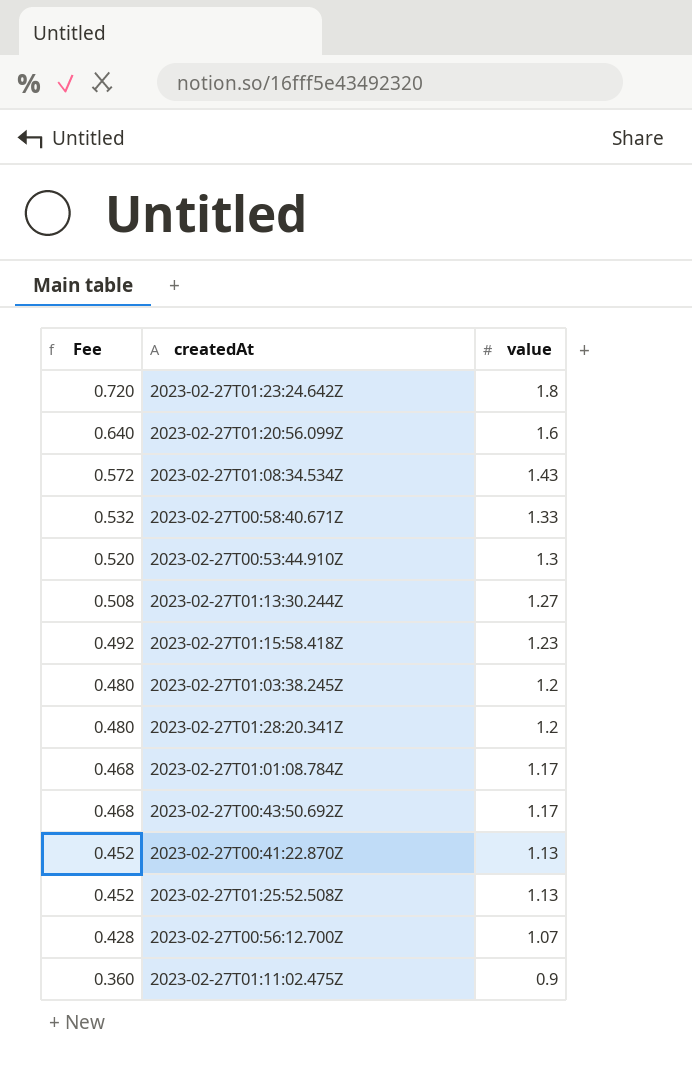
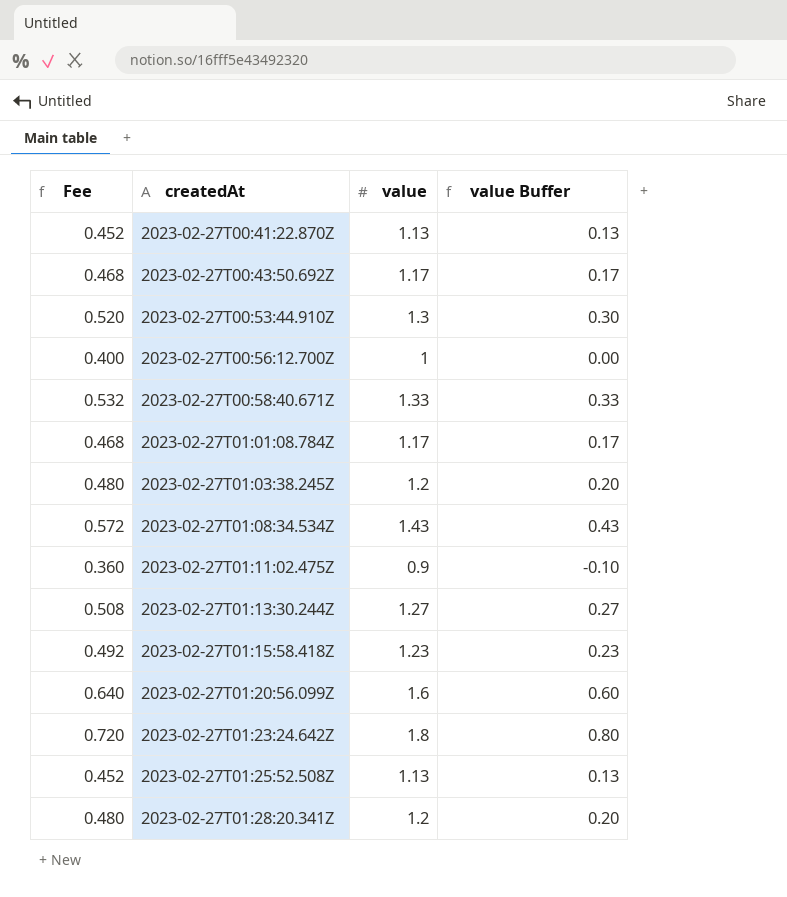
row order: Fee descending -> createdAt ascending
column value Buffer | formula: none -> [value] - 1
2023-02-27T00:56:12.700Z | Fee: 0.428 -> 0.400
2023-02-27T00:56:12.700Z | value: 1.07 -> 1

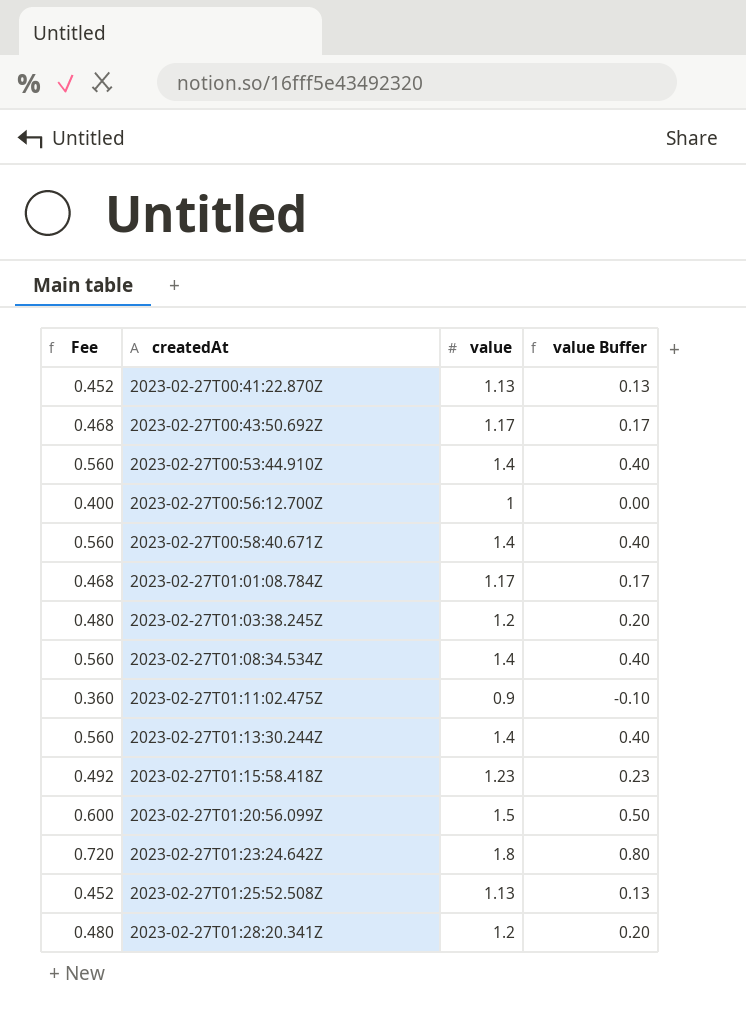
2023-02-27T00:53:44.910Z | Fee: 0.520 -> 0.560
2023-02-27T00:53:44.910Z | value: 1.3 -> 1.4
2023-02-27T00:53:44.910Z | value Buffer: 0.30 -> 0.40
2023-02-27T00:58:40.671Z | Fee: 0.532 -> 0.560
2023-02-27T00:58:40.671Z | value: 1.33 -> 1.4
2023-02-27T00:58:40.671Z | value Buffer: 0.33 -> 0.40
2023-02-27T01:08:34.534Z | Fee: 0.572 -> 0.560
2023-02-27T01:08:34.534Z | value: 1.43 -> 1.4
2023-02-27T01:08:34.534Z | value Buffer: 0.43 -> 0.40
2023-02-27T01:13:30.244Z | Fee: 0.508 -> 0.560
2023-02-27T01:13:30.244Z | value: 1.27 -> 1.4
2023-02-27T01:13:30.244Z | value Buffer: 0.27 -> 0.40
2023-02-27T01:20:56.099Z | Fee: 0.640 -> 0.600
2023-02-27T01:20:56.099Z | value: 1.6 -> 1.5
2023-02-27T01:20:56.099Z | value Buffer: 0.60 -> 0.50

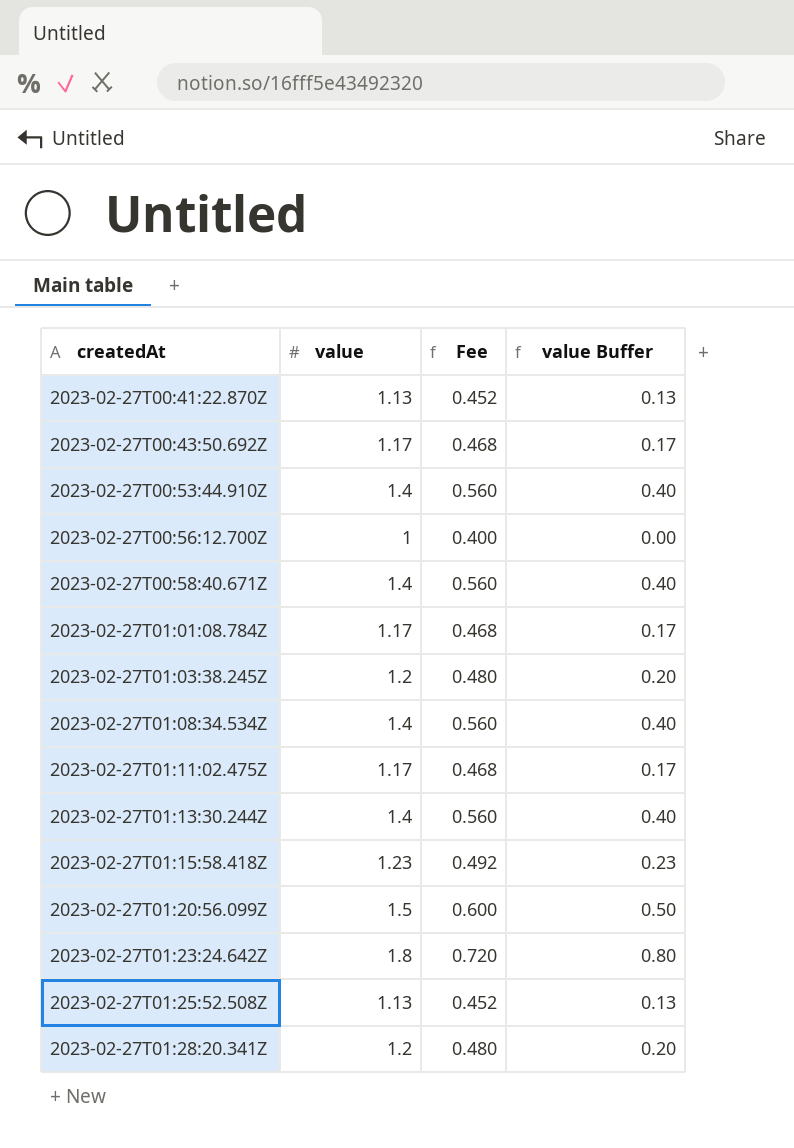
column Fee | position: 1 -> 3
2023-02-27T01:11:02.475Z | value: 0.9 -> 1.17
2023-02-27T01:11:02.475Z | Fee: 0.360 -> 0.468
2023-02-27T01:11:02.475Z | value Buffer: -0.10 -> 0.17

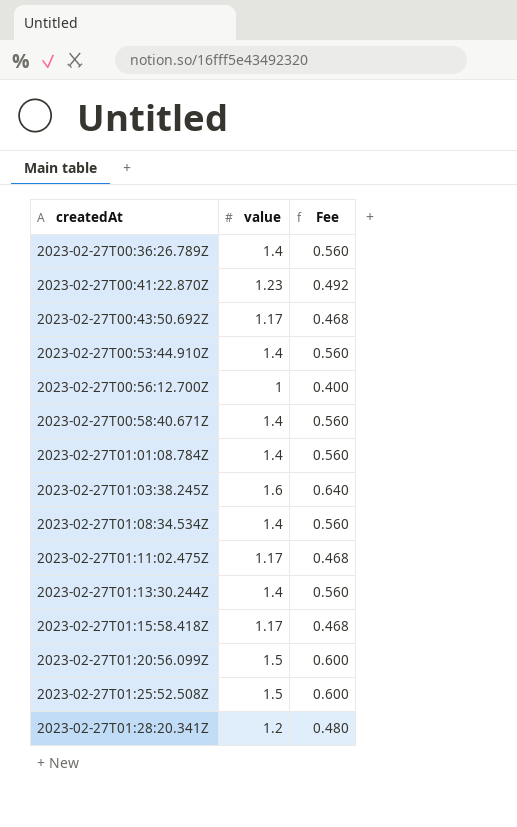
column value Buffer | formula: [value] - 1 -> none
row 2023-02-27T01:23:24.642Z: 1.8 | 0.720 | 0.80 -> none
row 2023-02-27T00:36:26.789Z: none -> 1.4 | 0.560
2023-02-27T00:41:22.870Z | value: 1.13 -> 1.23
2023-02-27T00:41:22.870Z | Fee: 0.452 -> 0.492
2023-02-27T01:01:08.784Z | value: 1.17 -> 1.4
2023-02-27T01:01:08.784Z | Fee: 0.468 -> 0.560
2023-02-27T01:03:38.245Z | value: 1.2 -> 1.6
2023-02-27T01:03:38.245Z | Fee: 0.480 -> 0.640
2023-02-27T01:15:58.418Z | value: 1.23 -> 1.17
2023-02-27T01:15:58.418Z | Fee: 0.492 -> 0.468
2023-02-27T01:25:52.508Z | value: 1.13 -> 1.5
2023-02-27T01:25:52.508Z | Fee: 0.452 -> 0.600

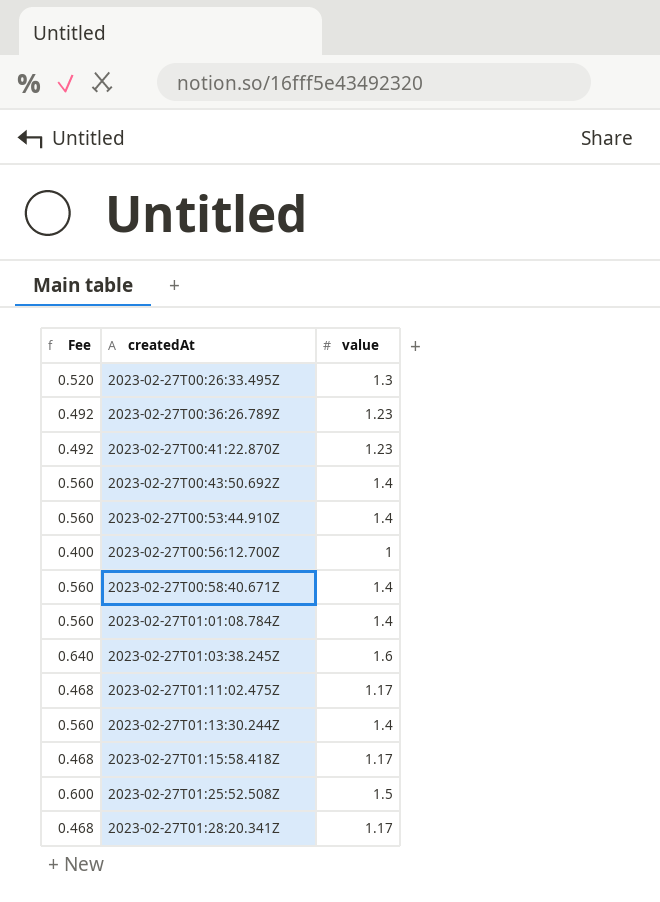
column Fee | position: 3 -> 1
row 2023-02-27T01:08:34.534Z: 1.4 | 0.560 -> none
row 2023-02-27T01:20:56.099Z: 1.5 | 0.600 -> none
row 2023-02-27T00:26:33.495Z: none -> 0.520 | 1.3
2023-02-27T00:36:26.789Z | Fee: 0.560 -> 0.492
2023-02-27T00:36:26.789Z | value: 1.4 -> 1.23
2023-02-27T00:43:50.692Z | Fee: 0.468 -> 0.560
2023-02-27T00:43:50.692Z | value: 1.17 -> 1.4
2023-02-27T01:28:20.341Z | Fee: 0.480 -> 0.468
2023-02-27T01:28:20.341Z | value: 1.2 -> 1.17

